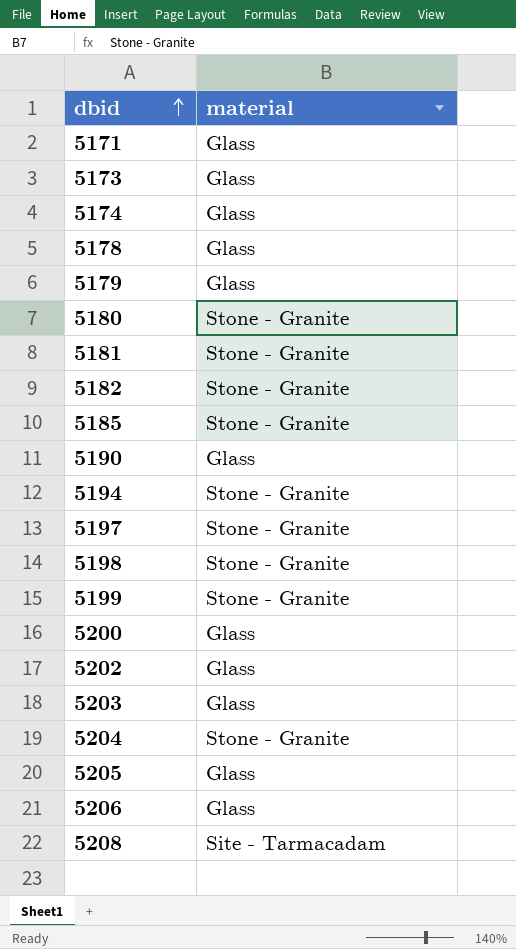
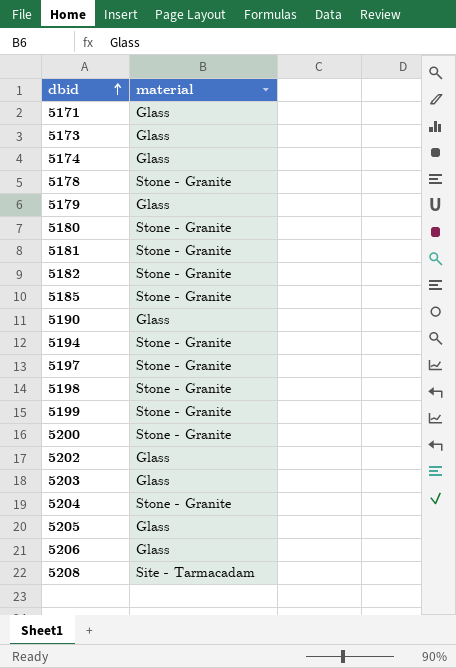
5178 | material: Glass -> Stone - Granite
5200 | material: Glass -> Stone - Granite

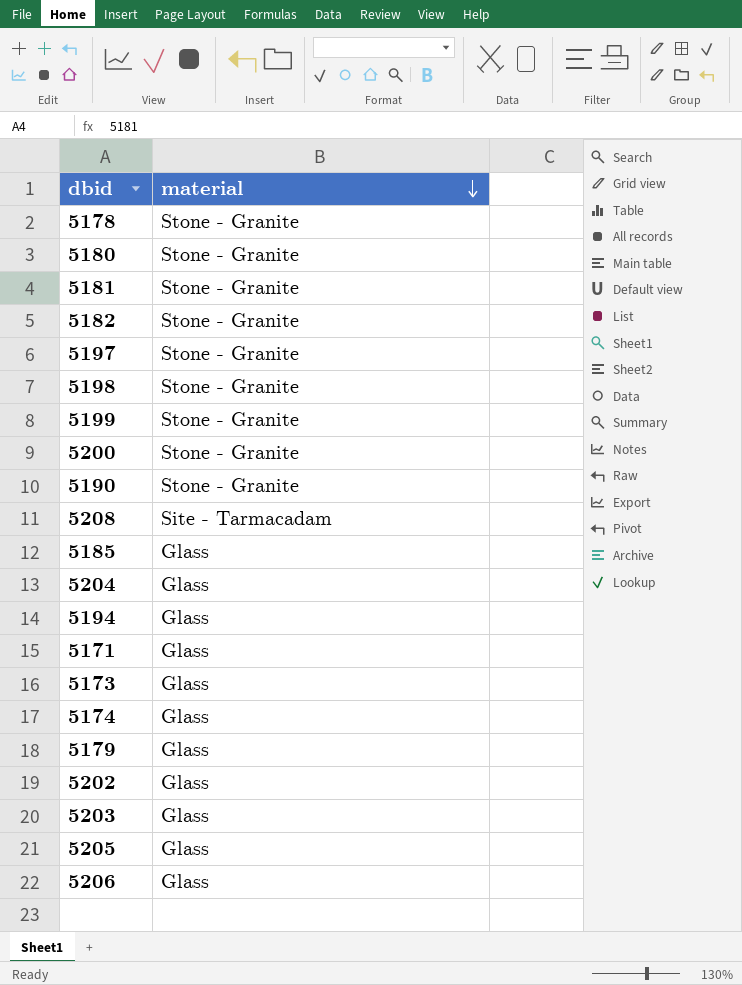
row order: dbid ascending -> material descending
5190 | material: Glass -> Stone - Granite
5185 | material: Stone - Granite -> Glass
5204 | material: Stone - Granite -> Glass
5194 | material: Stone - Granite -> Glass

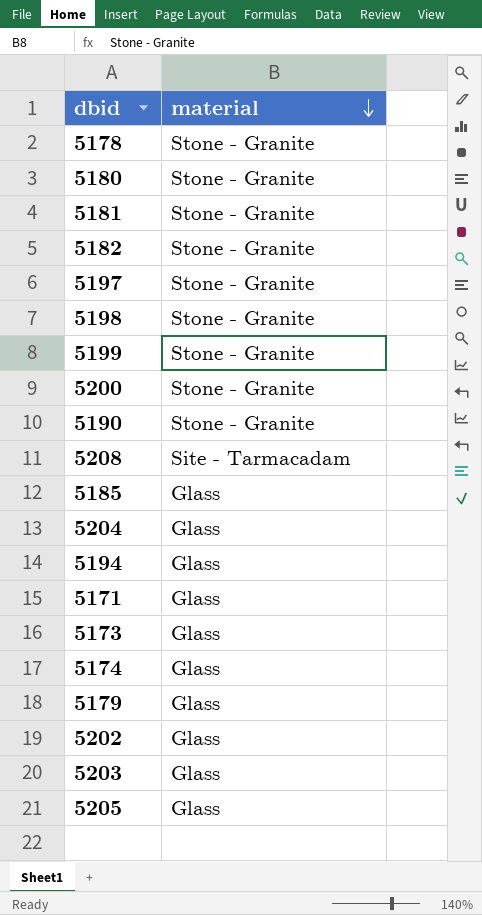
row 5206: Glass -> none

